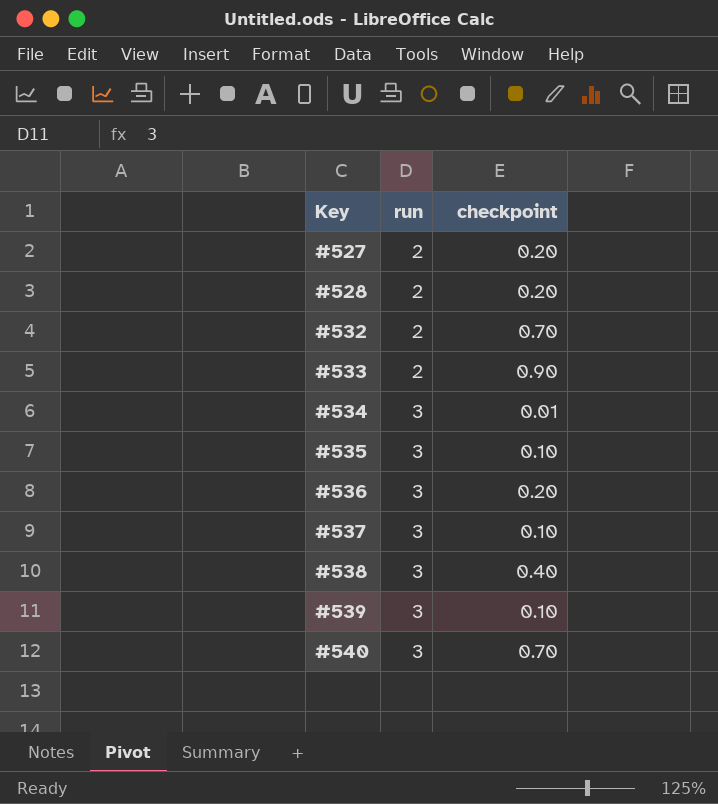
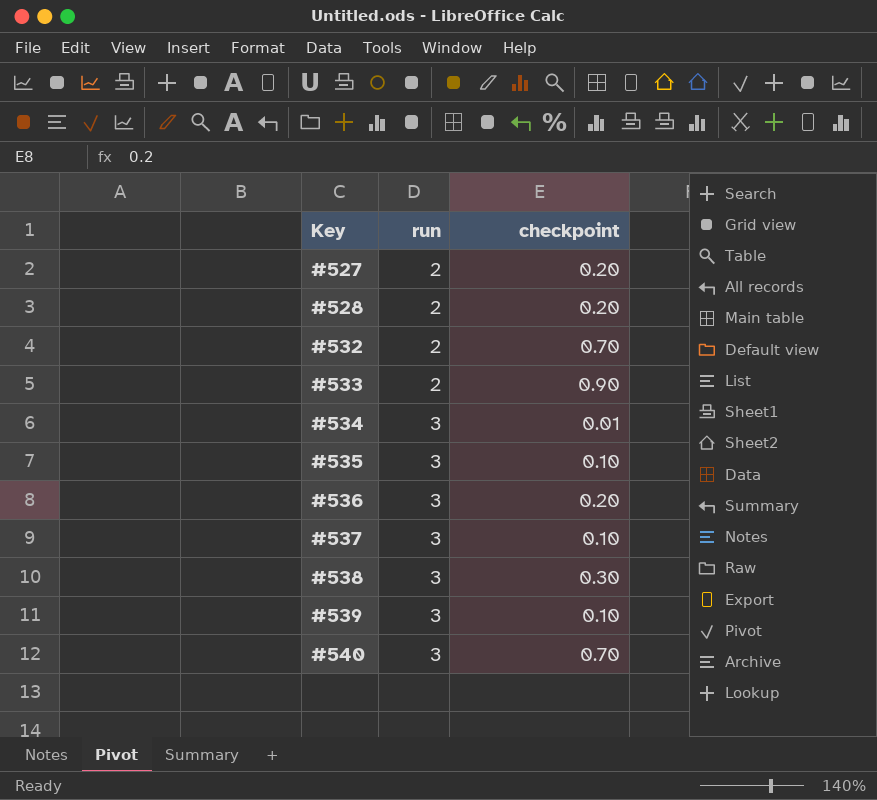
#538 | checkpoint: 0.40 -> 0.30

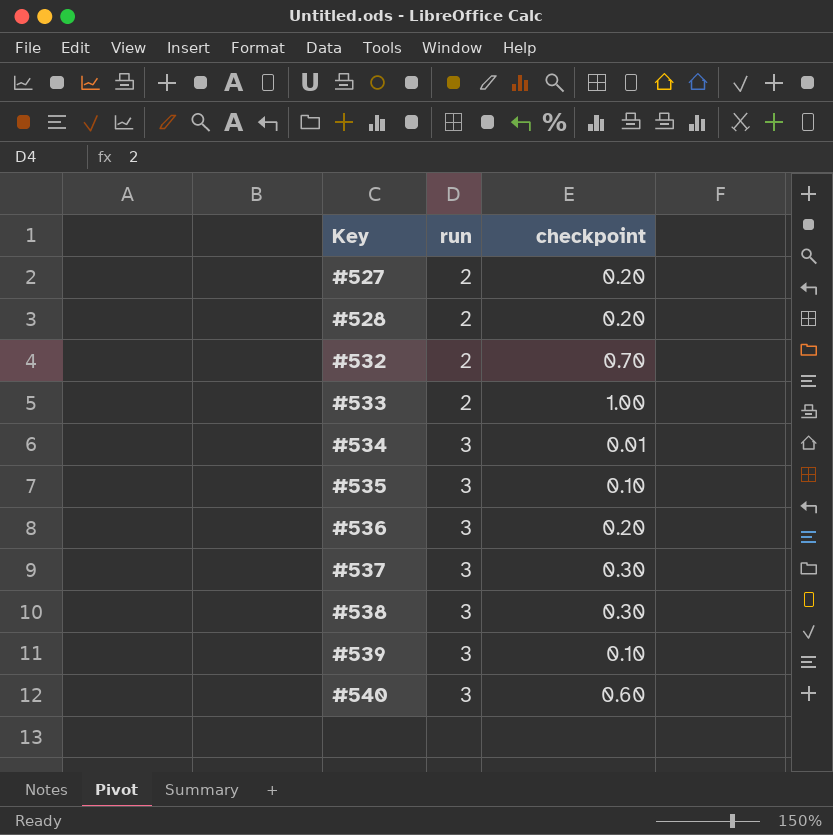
#533 | checkpoint: 0.90 -> 1.00
#537 | checkpoint: 0.10 -> 0.30
#540 | checkpoint: 0.70 -> 0.60

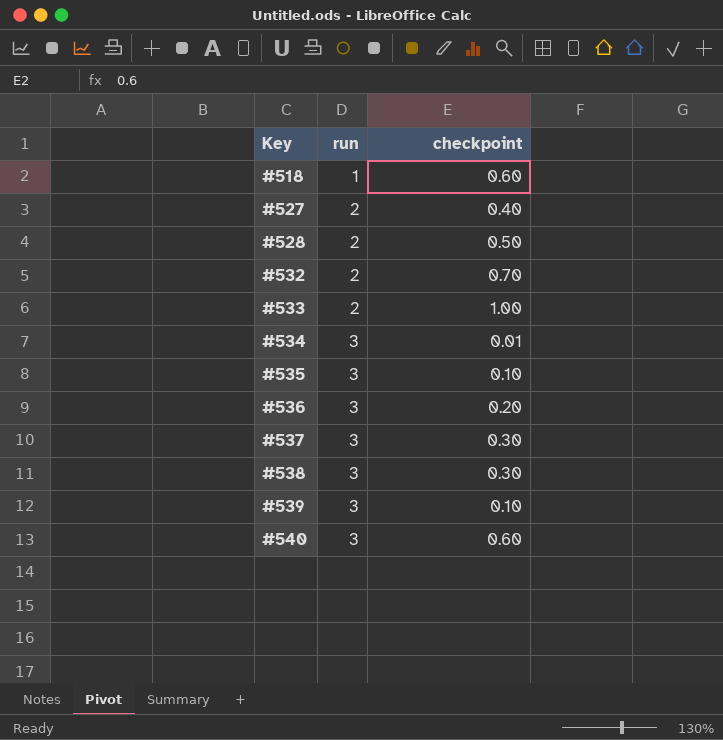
row #518: none -> 1 | 0.60
#527 | checkpoint: 0.20 -> 0.40
#528 | checkpoint: 0.20 -> 0.50

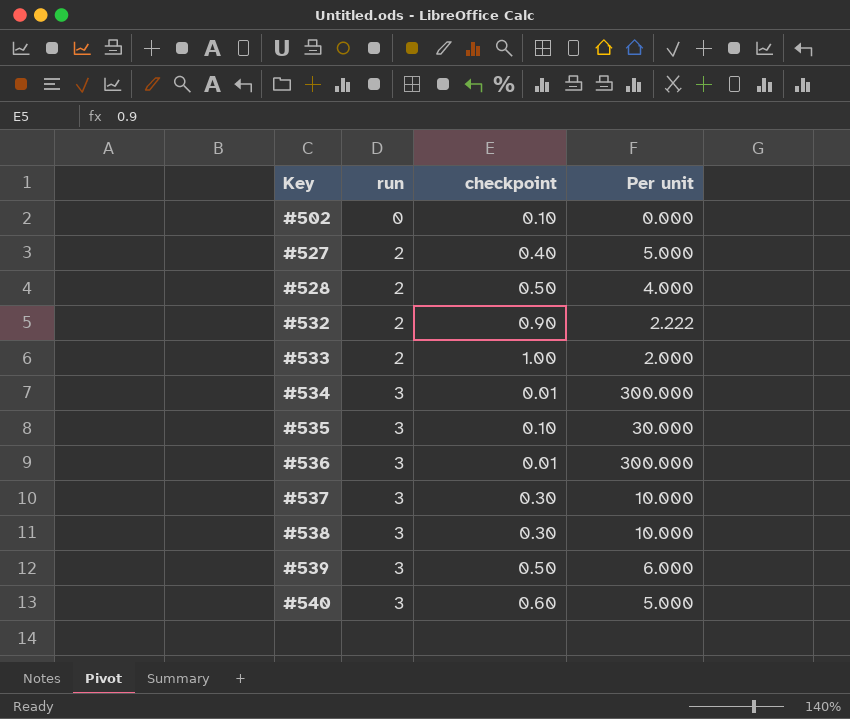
column Per unit | formula: none -> [run] / [checkpoint]
row #518: 1 | 0.60 -> none
row #502: none -> 0 | 0.10 | 0.000
#532 | checkpoint: 0.70 -> 0.90
#536 | checkpoint: 0.20 -> 0.01
#539 | checkpoint: 0.10 -> 0.50

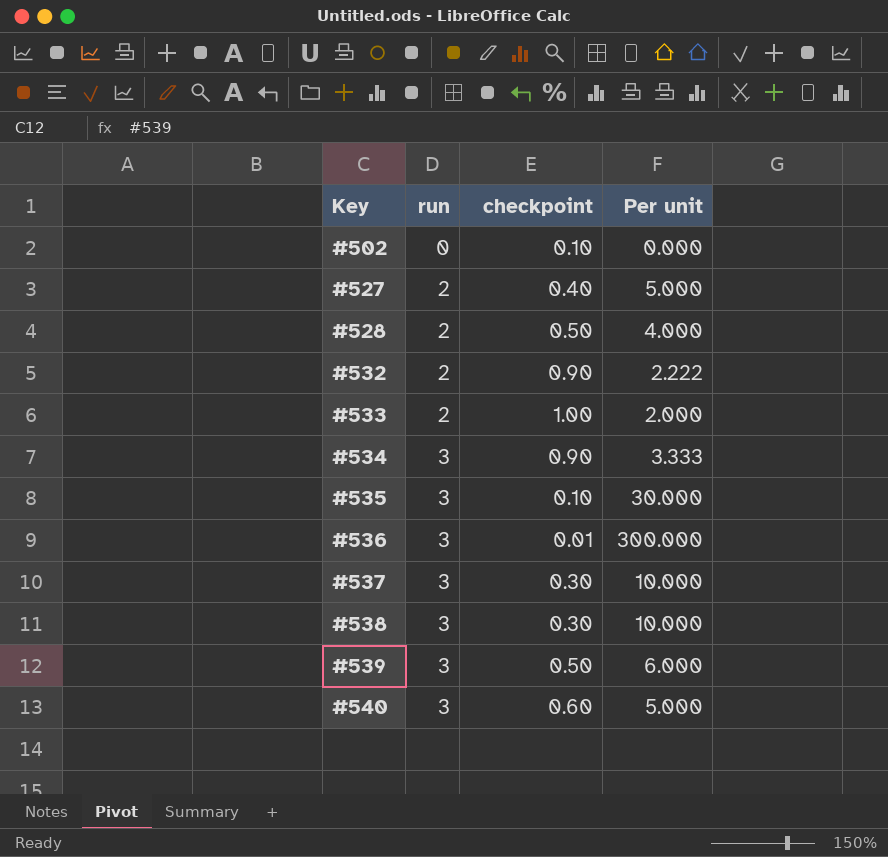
#534 | checkpoint: 0.01 -> 0.90
#534 | Per unit: 300.000 -> 3.333

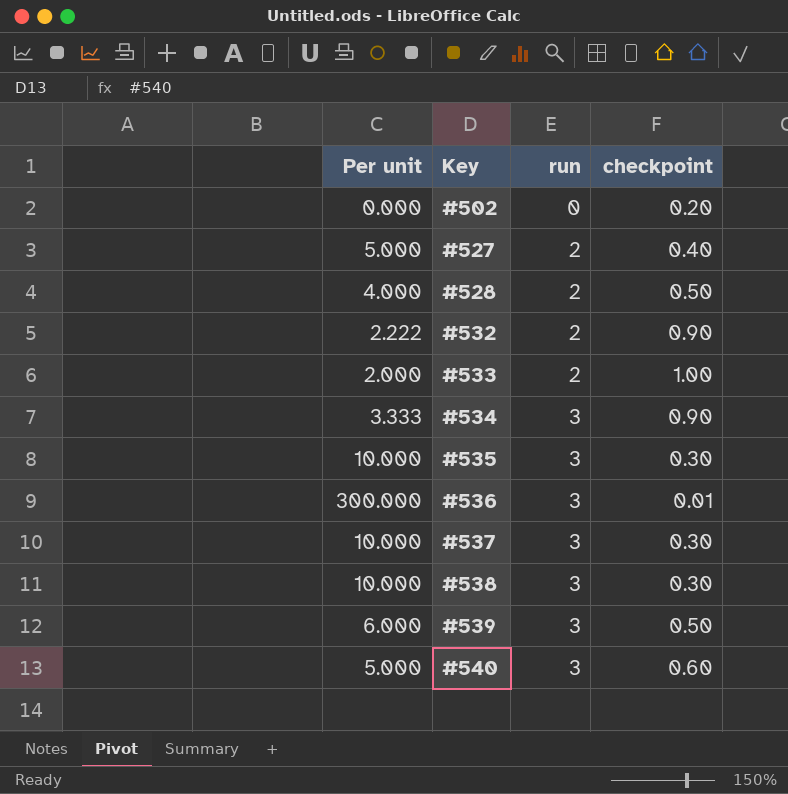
column Per unit | position: 4 -> 1
#502 | checkpoint: 0.10 -> 0.20
#535 | Per unit: 30.000 -> 10.000
#535 | checkpoint: 0.10 -> 0.30

